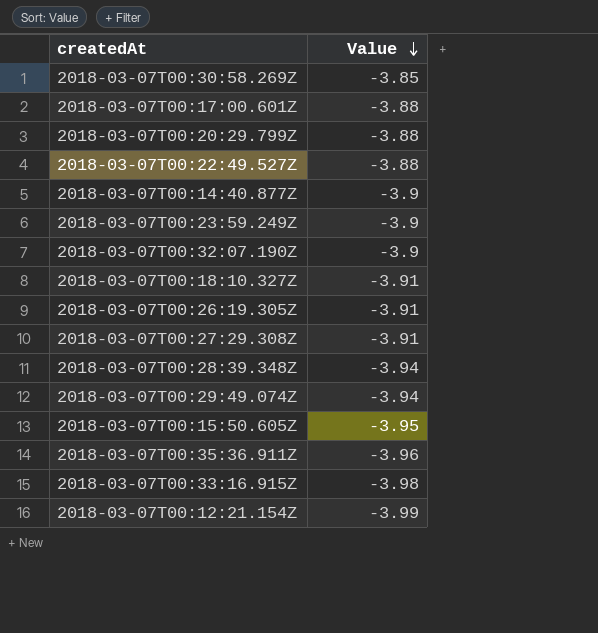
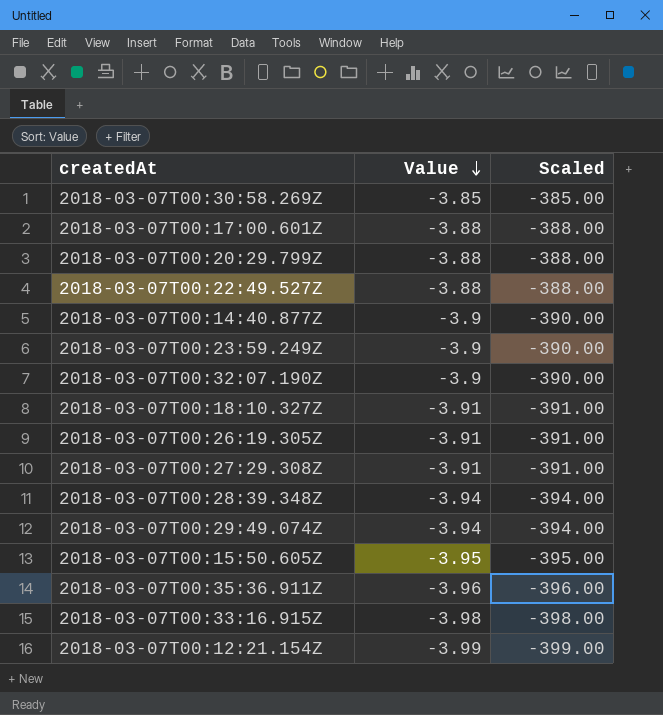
column Scaled | formula: none -> [Value] * 100

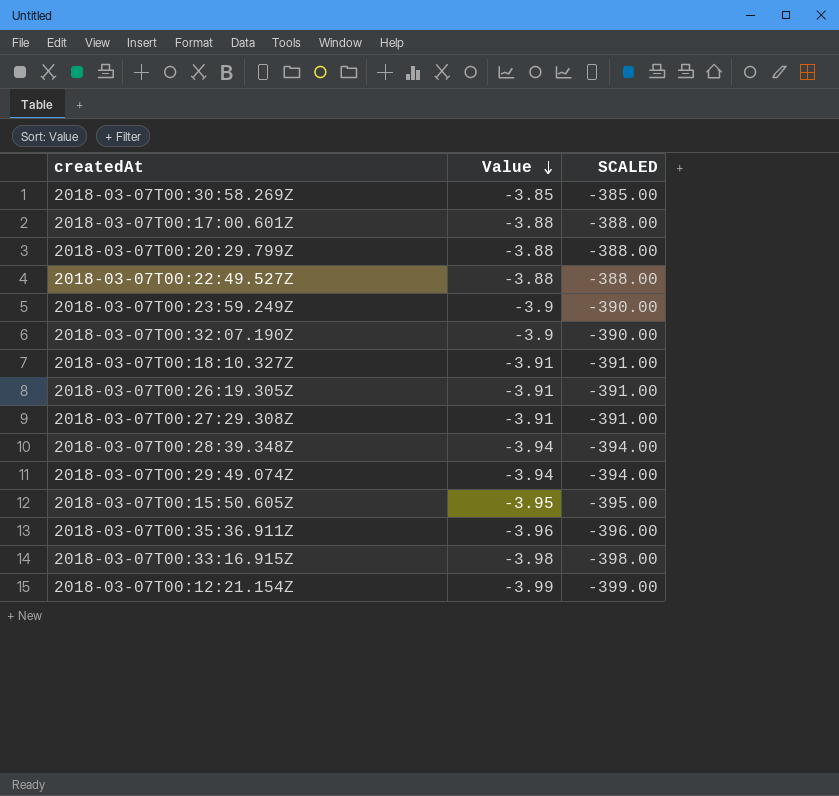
column name: Scaled -> SCALED
row 2018-03-07T00:14:40.877Z: -3.9 | -390.00 -> none

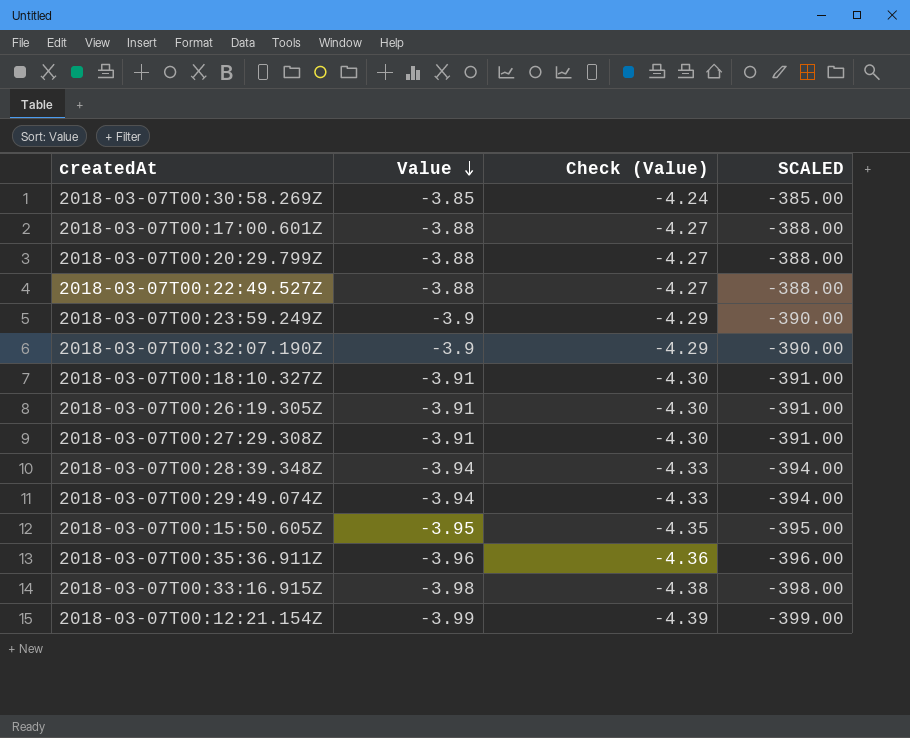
column Check (Value) | formula: none -> [Value] * 1.1

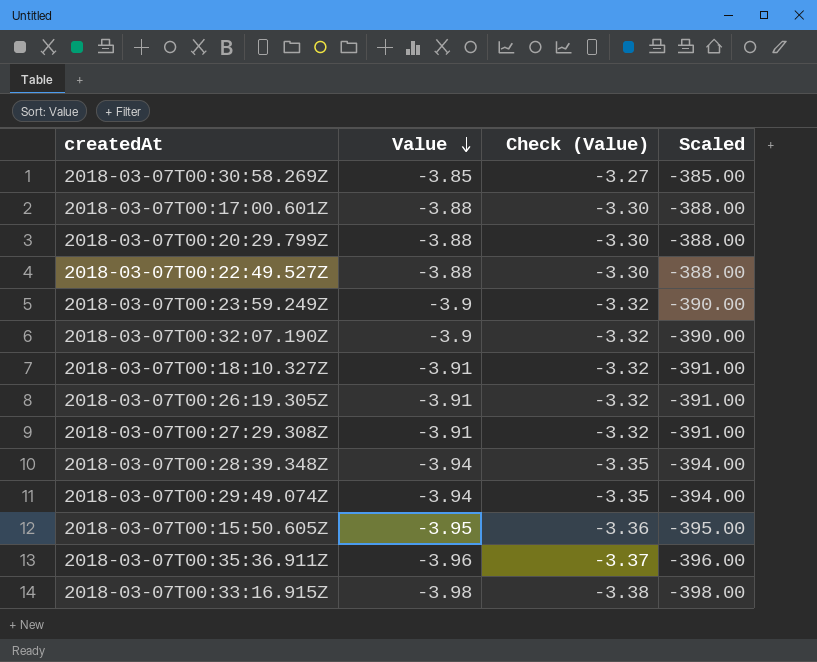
column Check (Value) | formula: [Value] * 1.1 -> [Value] * 0.85
column name: SCALED -> Scaled
row 2018-03-07T00:12:21.154Z: -3.99 | -4.39 | -399.00 -> none

